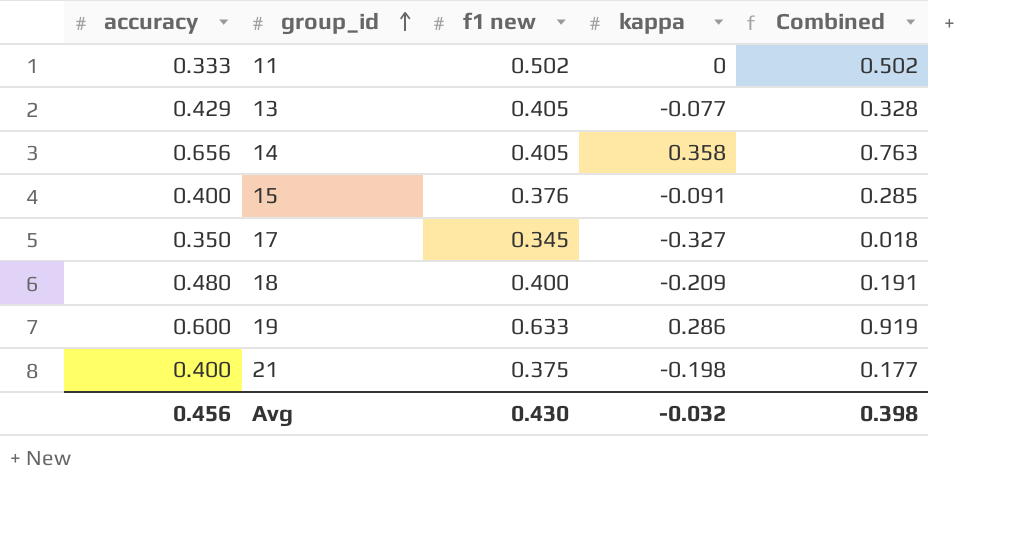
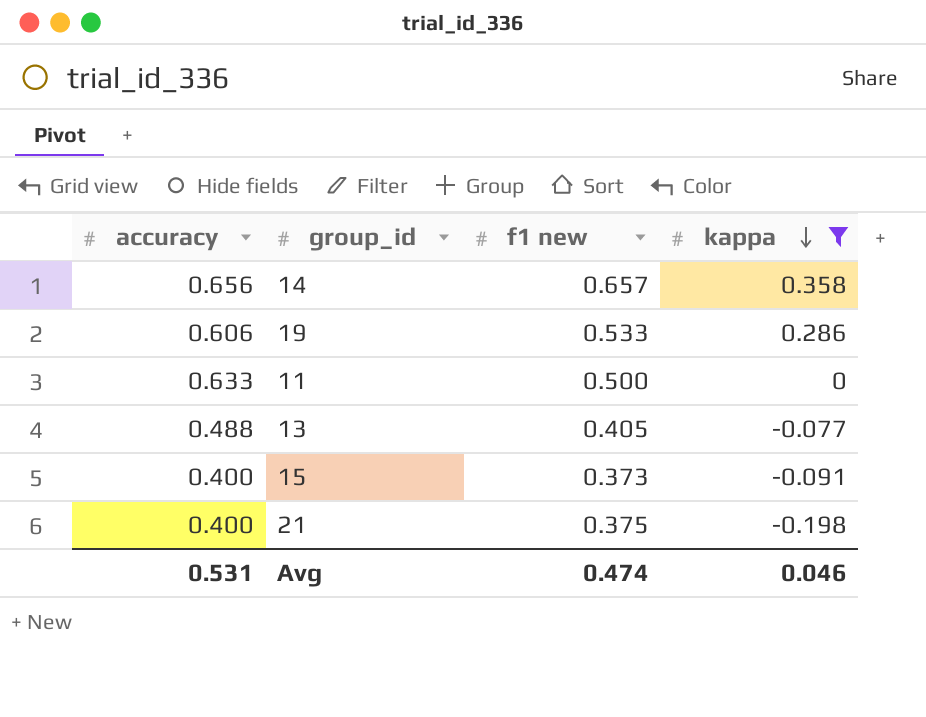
filter: none -> kappa >= -0.198
row order: group_id ascending -> kappa descending
column Combined | formula: [f1 new] + [kappa] -> none
14 | f1 new: 0.405 -> 0.657
19 | accuracy: 0.600 -> 0.606
19 | f1 new: 0.633 -> 0.533
11 | accuracy: 0.333 -> 0.633
11 | f1 new: 0.502 -> 0.500
13 | accuracy: 0.429 -> 0.488
15 | f1 new: 0.376 -> 0.373
Avg | accuracy: 0.456 -> 0.531
Avg | f1 new: 0.430 -> 0.474
Avg | kappa: -0.032 -> 0.046

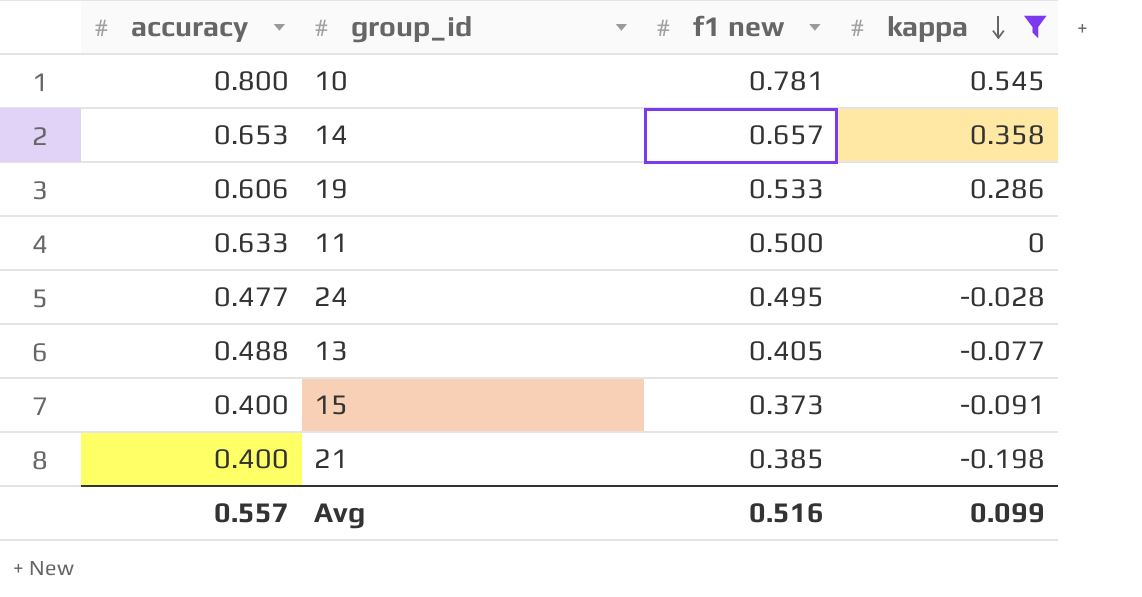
row 10: none -> 0.800 | 0.781 | 0.545
14 | accuracy: 0.656 -> 0.653
row 24: none -> 0.477 | 0.495 | -0.028
21 | f1 new: 0.375 -> 0.385
Avg | accuracy: 0.531 -> 0.557
Avg | f1 new: 0.474 -> 0.516
Avg | kappa: 0.046 -> 0.099

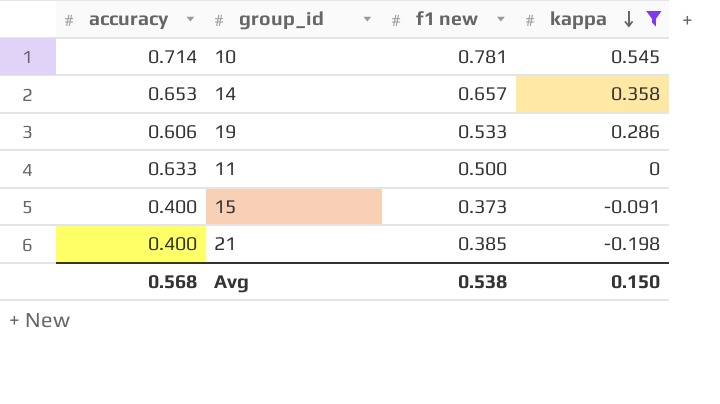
row 24: 0.477 | 0.495 | -0.028 -> none
row 13: 0.488 | 0.405 | -0.077 -> none
10 | accuracy: 0.800 -> 0.714
Avg | accuracy: 0.557 -> 0.568
Avg | f1 new: 0.516 -> 0.538
Avg | kappa: 0.099 -> 0.150

